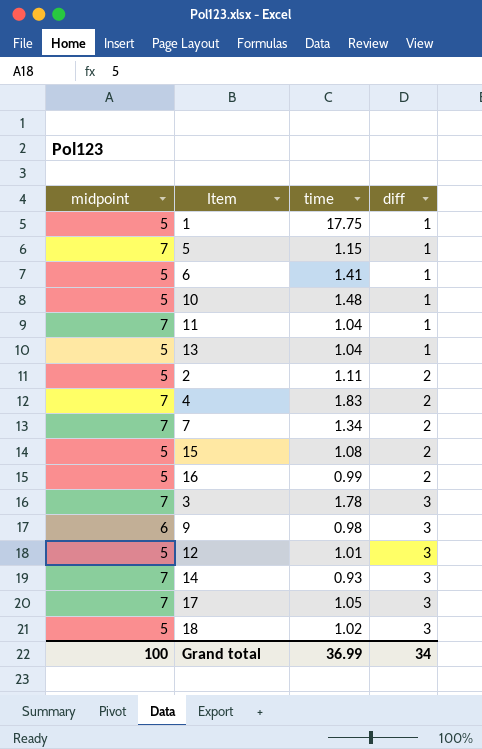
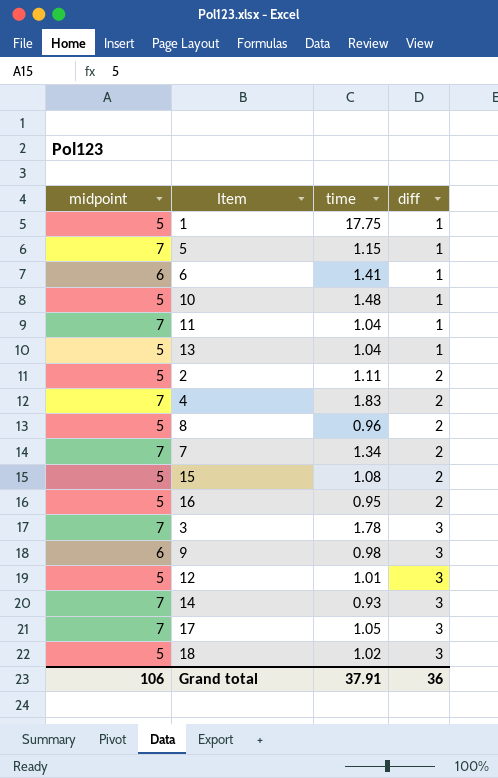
6 | midpoint: 5 -> 6
row 8: none -> 5 | 0.96 | 2
16 | time: 0.99 -> 0.95
Grand total | midpoint: 100 -> 106
Grand total | time: 36.99 -> 37.91
Grand total | diff: 34 -> 36

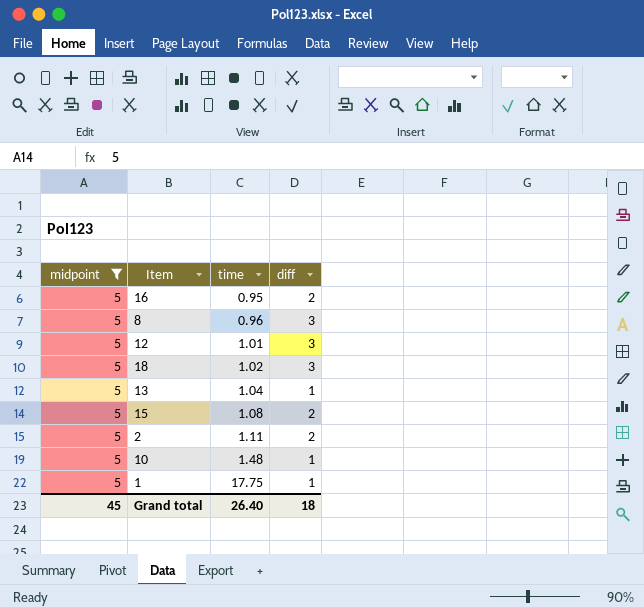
filter: none -> midpoint = 5
row order: diff ascending -> time ascending
8 | diff: 2 -> 3
Grand total | midpoint: 106 -> 45
Grand total | time: 37.91 -> 26.40
Grand total | diff: 36 -> 18

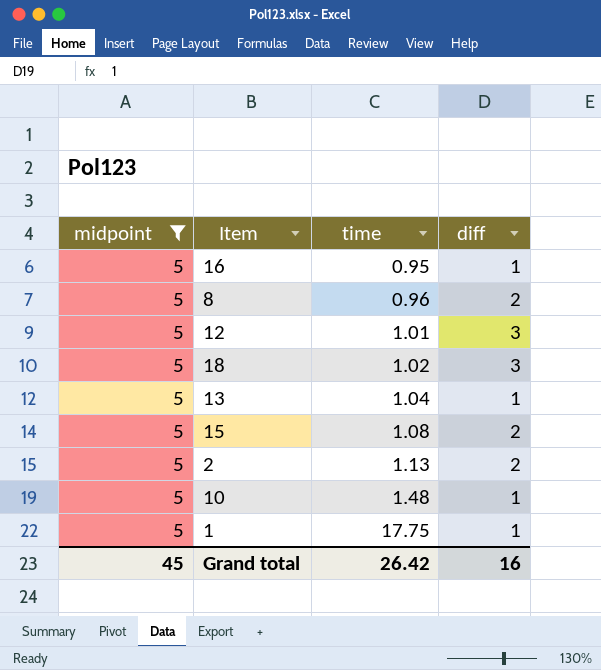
16 | diff: 2 -> 1
8 | diff: 3 -> 2
2 | time: 1.11 -> 1.13
Grand total | time: 26.40 -> 26.42
Grand total | diff: 18 -> 16

